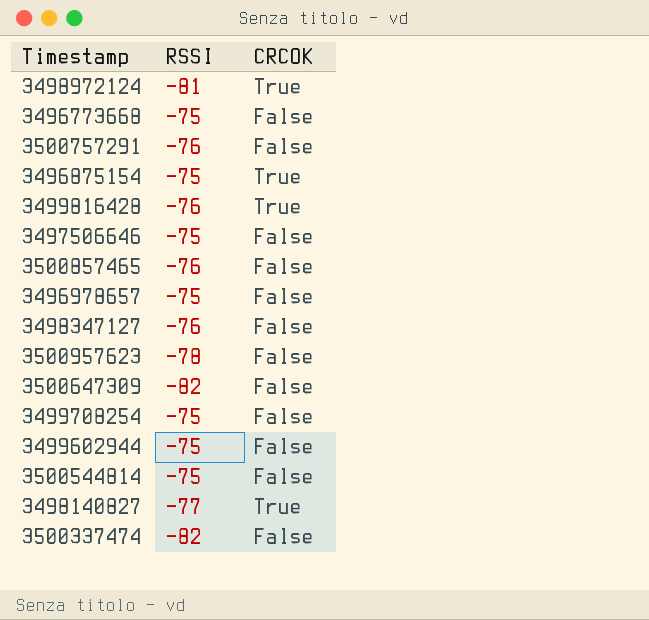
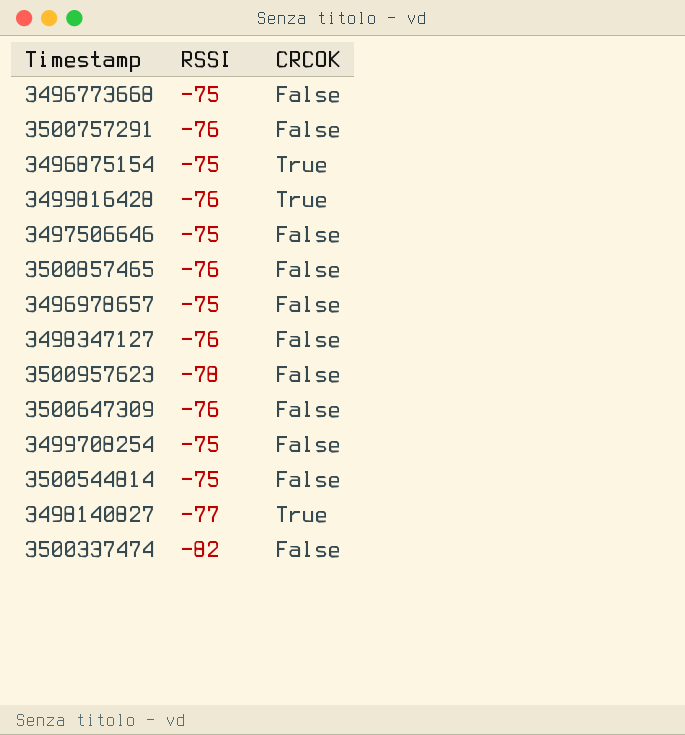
row 3498972124: -81 | True -> none
row 3499602944: -75 | False -> none
3500647309 | RSSI: -82 -> -76

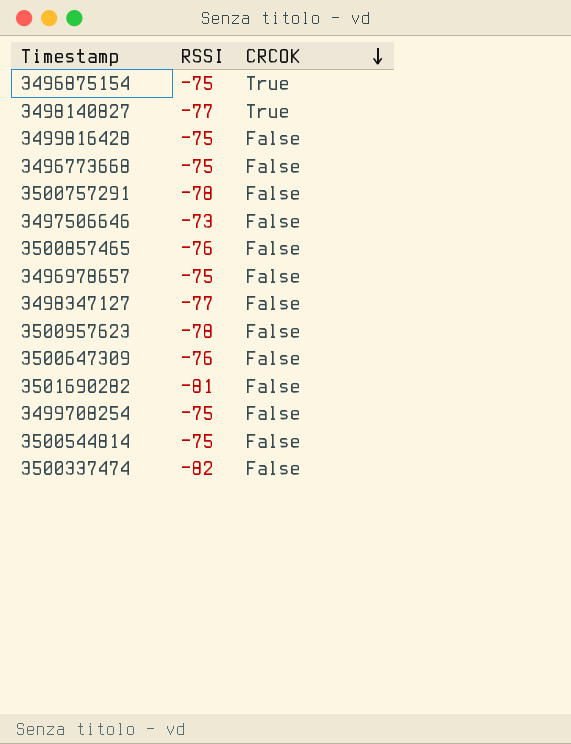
row order: none -> CRCOK descending
3499816428 | RSSI: -76 -> -75
3499816428 | CRCOK: True -> False
3500757291 | RSSI: -76 -> -78
3497506646 | RSSI: -75 -> -73
3498347127 | RSSI: -76 -> -77
row 3501690282: none -> -81 | False

